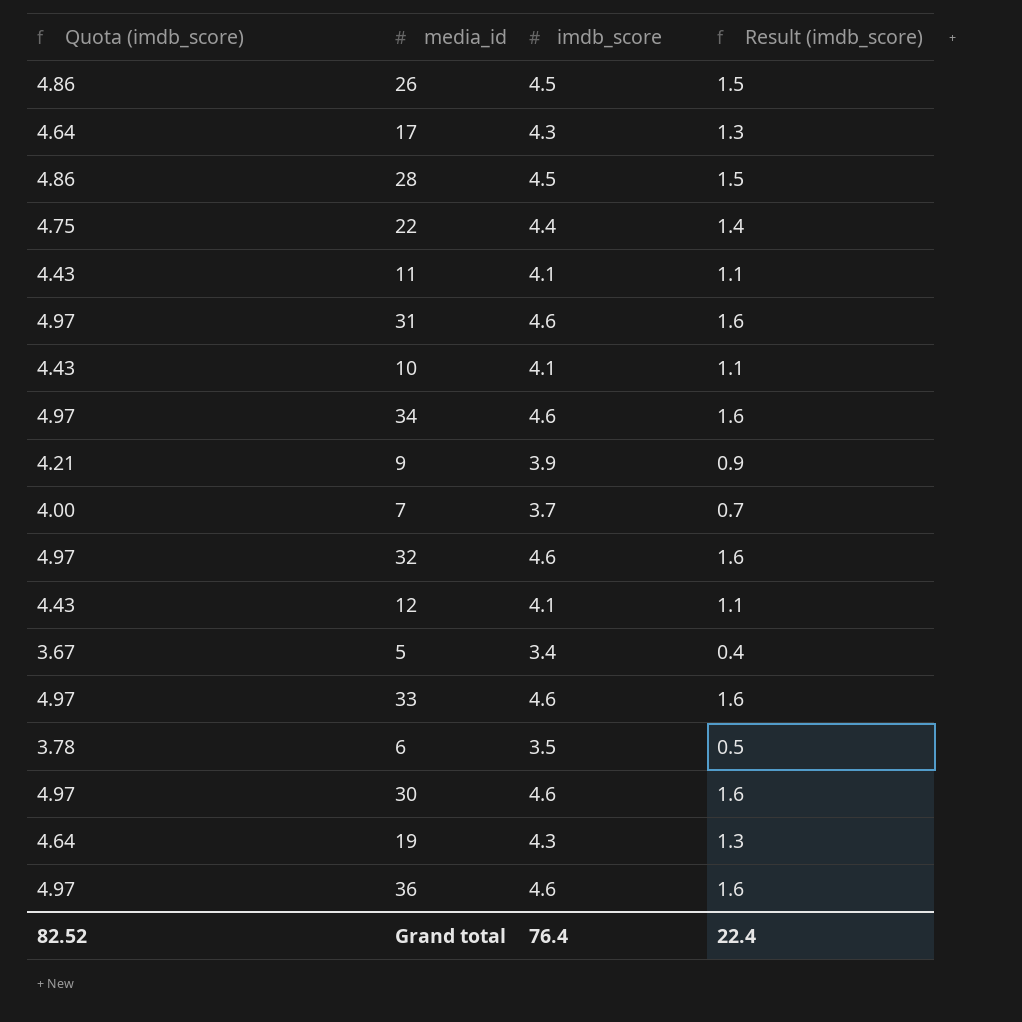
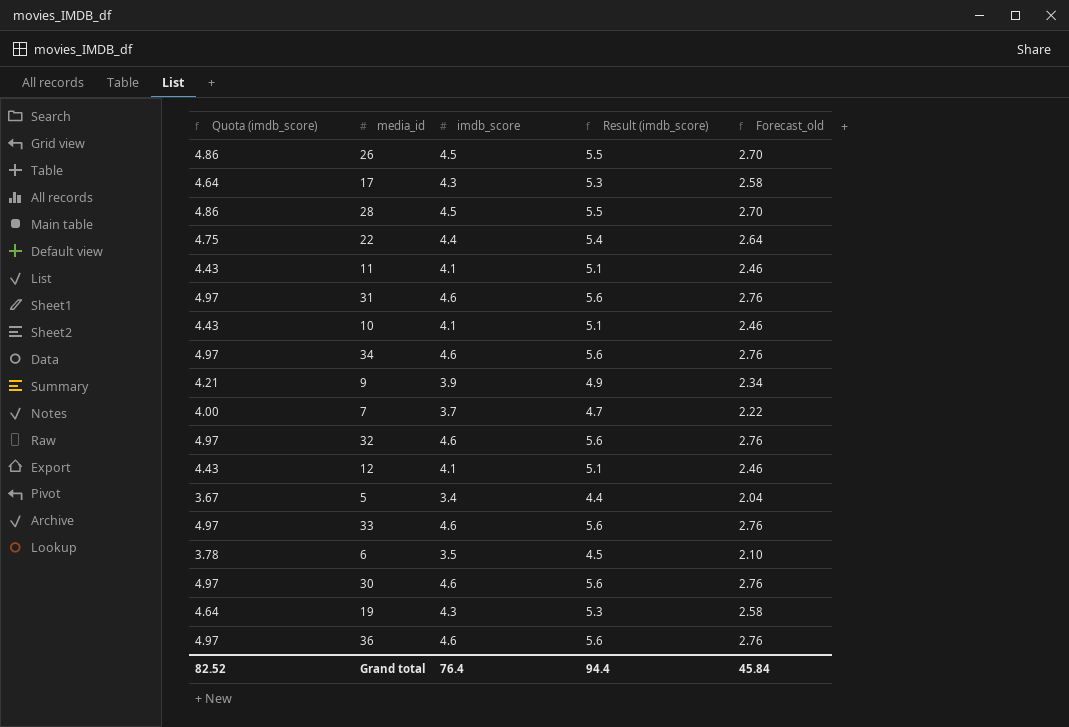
column Result (imdb_score) | formula: [imdb_score] - 3 -> [imdb_score] + 1
column Forecast_old | formula: none -> [imdb_score] * 0.6
Grand total | Result (imdb_score): 22.4 -> 94.4

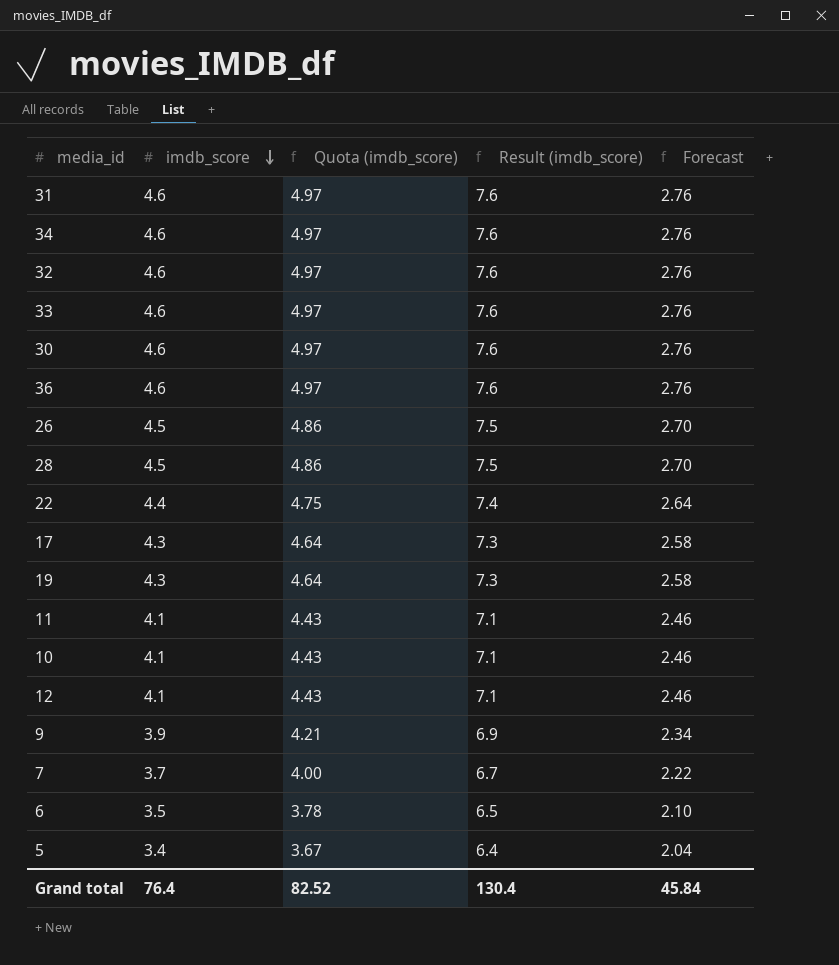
row order: none -> imdb_score descending
column Quota (imdb_score) | position: 1 -> 3
column Result (imdb_score) | formula: [imdb_score] + 1 -> [imdb_score] + 3
column name: Forecast_old -> Forecast
Grand total | Result (imdb_score): 94.4 -> 130.4

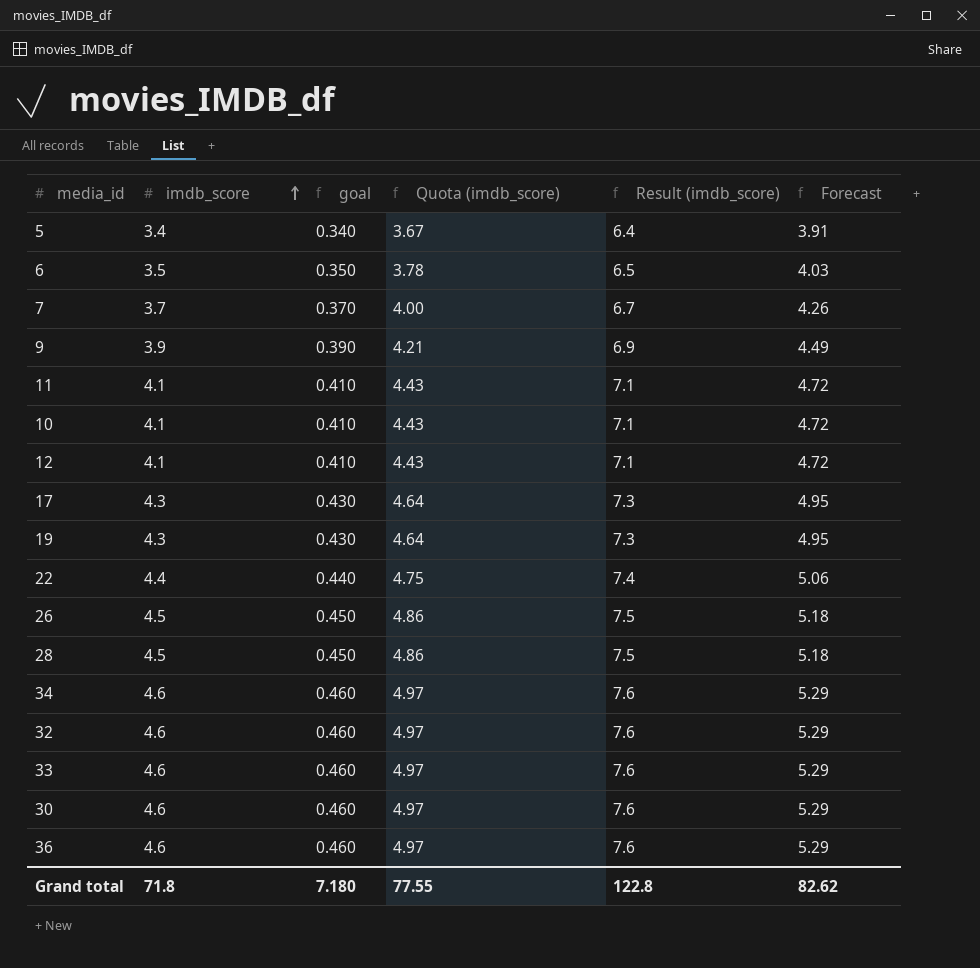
row order: imdb_score descending -> imdb_score ascending
column goal | formula: none -> [imdb_score] * 0.1
column Forecast | formula: [imdb_score] * 0.6 -> [imdb_score] * 1.15
row 31: 4.6 | 4.97 | 7.6 | 2.76 -> none
Grand total | imdb_score: 76.4 -> 71.8
Grand total | Quota (imdb_score): 82.52 -> 77.55
Grand total | Result (imdb_score): 130.4 -> 122.8
Grand total | Forecast: 45.84 -> 82.62

